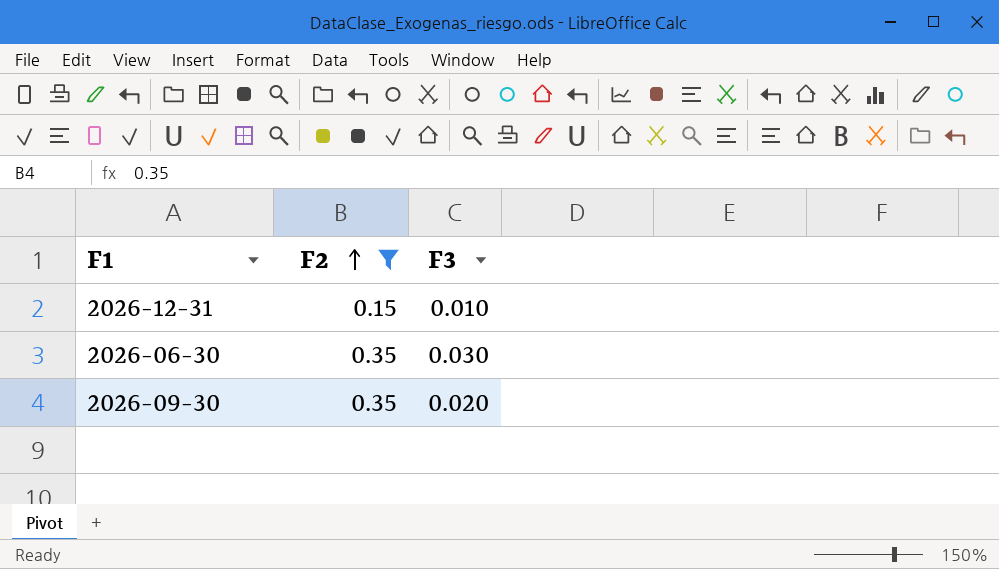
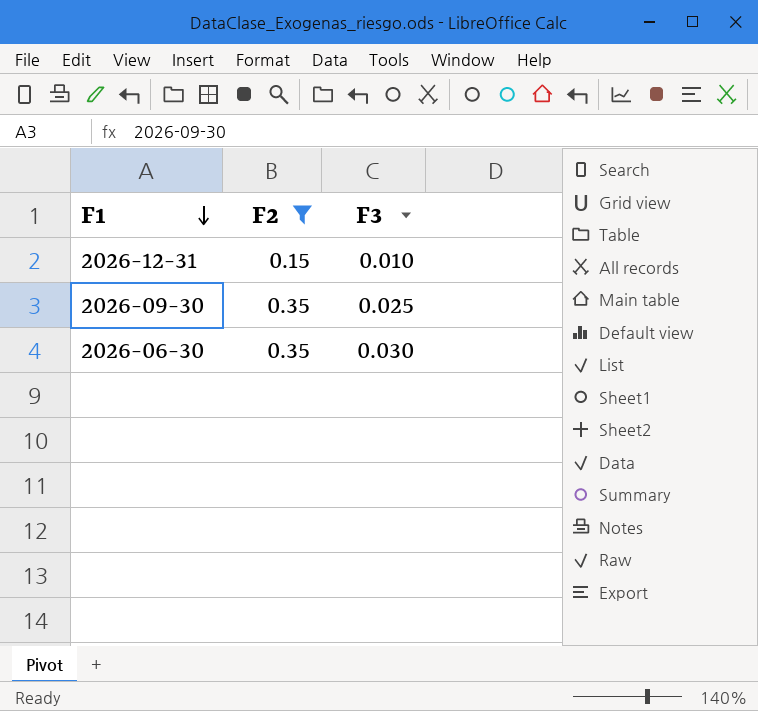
row order: F2 ascending -> F1 descending
2026-09-30 | F3: 0.020 -> 0.025

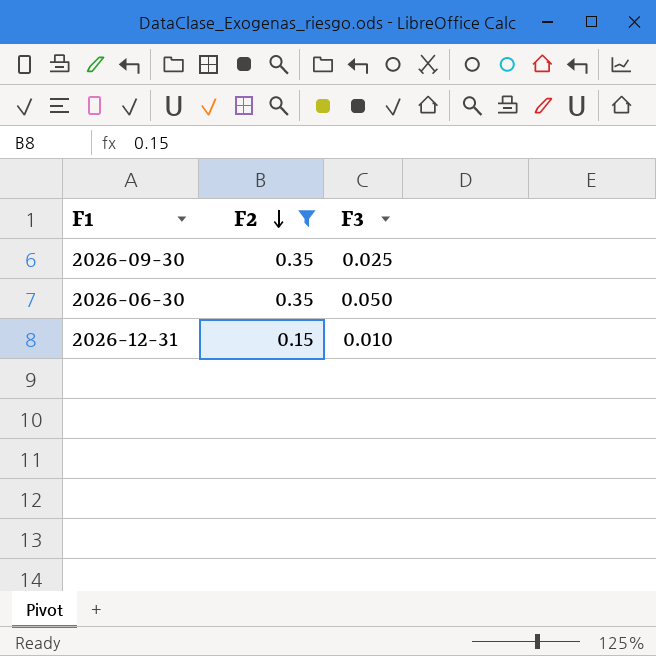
row order: F1 descending -> F2 descending
2026-06-30 | F3: 0.030 -> 0.050

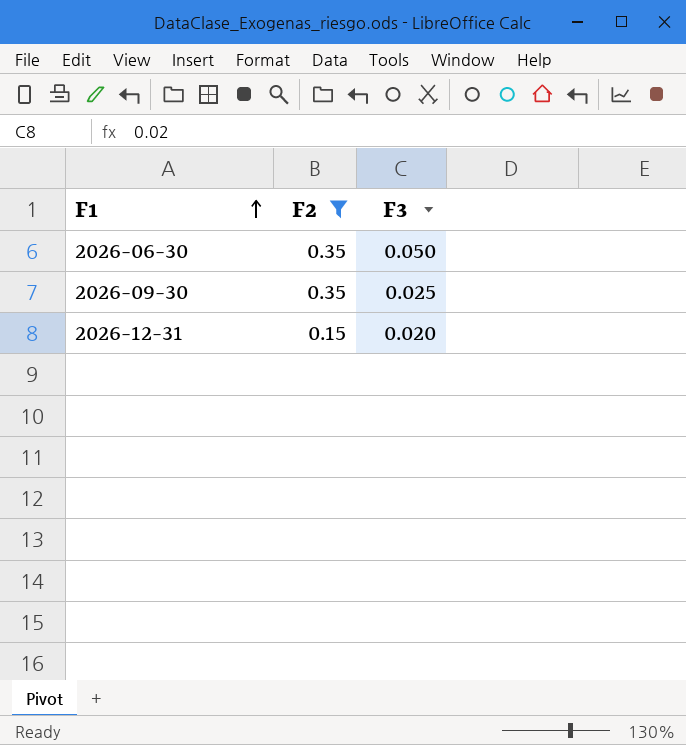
row order: F2 descending -> F1 ascending
2026-12-31 | F3: 0.010 -> 0.020

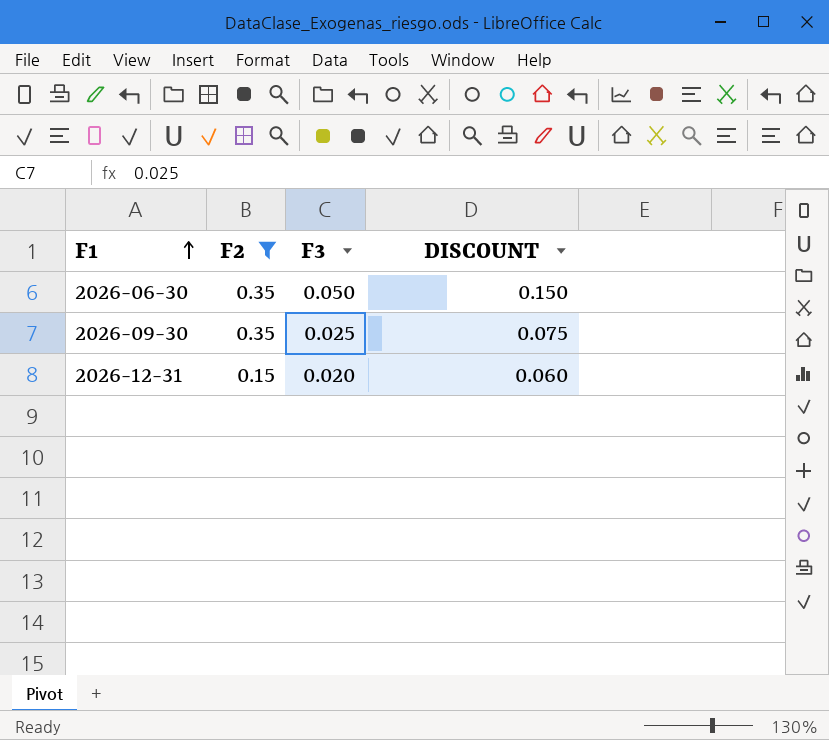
column DISCOUNT | formula: none -> [F3] * 3

